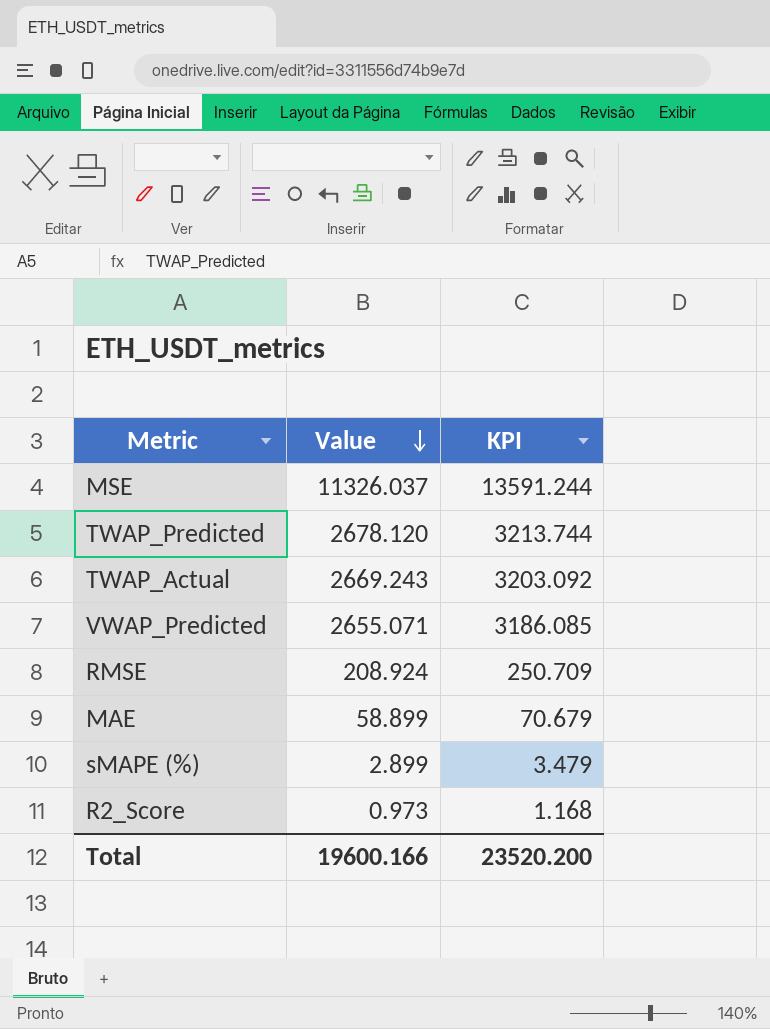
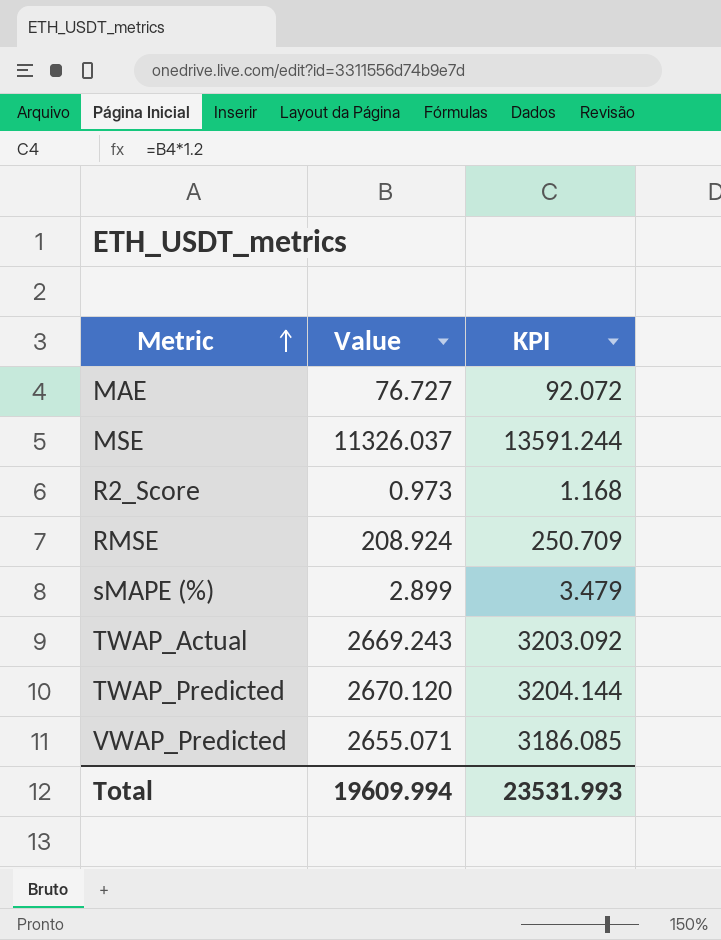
row order: Value descending -> Metric ascending
MAE | Value: 58.899 -> 76.727
MAE | KPI: 70.679 -> 92.072
TWAP_Predicted | Value: 2678.120 -> 2670.120
TWAP_Predicted | KPI: 3213.744 -> 3204.144
Total | Value: 19600.166 -> 19609.994
Total | KPI: 23520.200 -> 23531.993

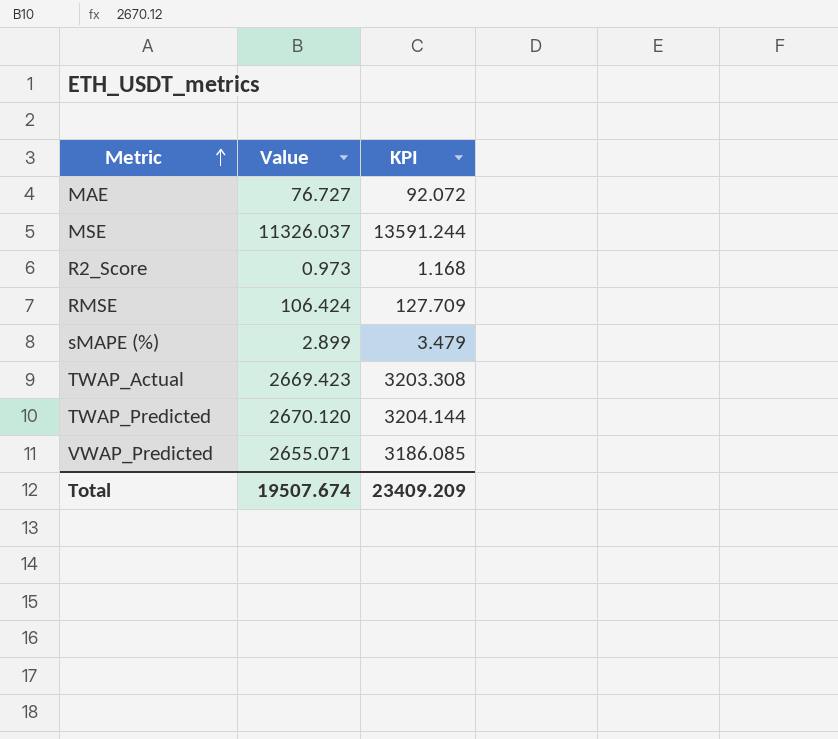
RMSE | Value: 208.924 -> 106.424
RMSE | KPI: 250.709 -> 127.709
TWAP_Actual | Value: 2669.243 -> 2669.423
TWAP_Actual | KPI: 3203.092 -> 3203.308
Total | Value: 19609.994 -> 19507.674
Total | KPI: 23531.993 -> 23409.209

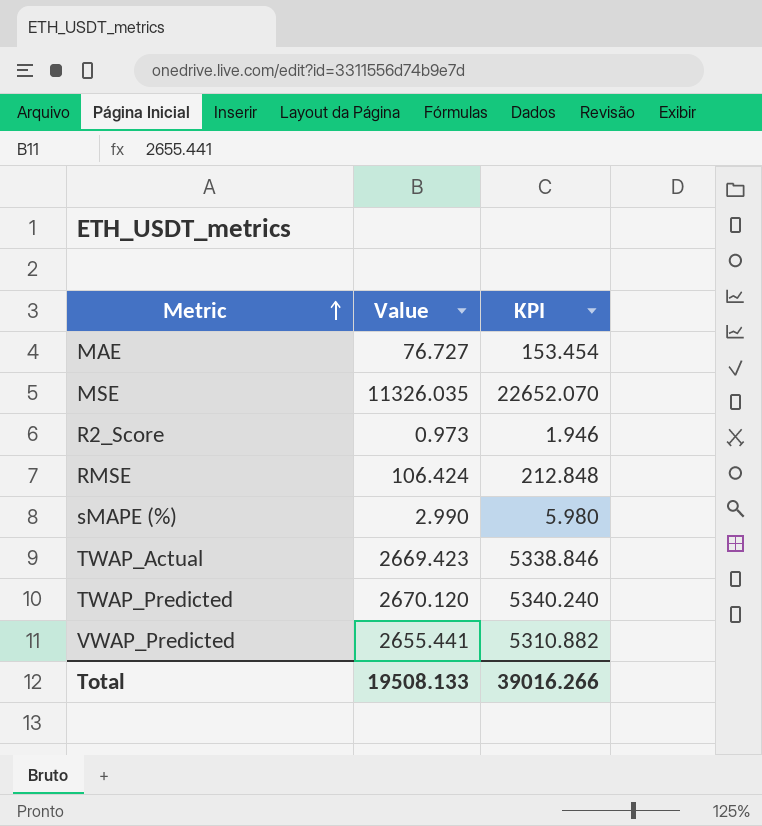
column KPI | formula: [Value] * 1.2 -> [Value] * 2
MSE | Value: 11326.037 -> 11326.035
sMAPE (%) | Value: 2.899 -> 2.990
VWAP_Predicted | Value: 2655.071 -> 2655.441
Total | Value: 19507.674 -> 19508.133
Total | KPI: 23409.209 -> 39016.266

